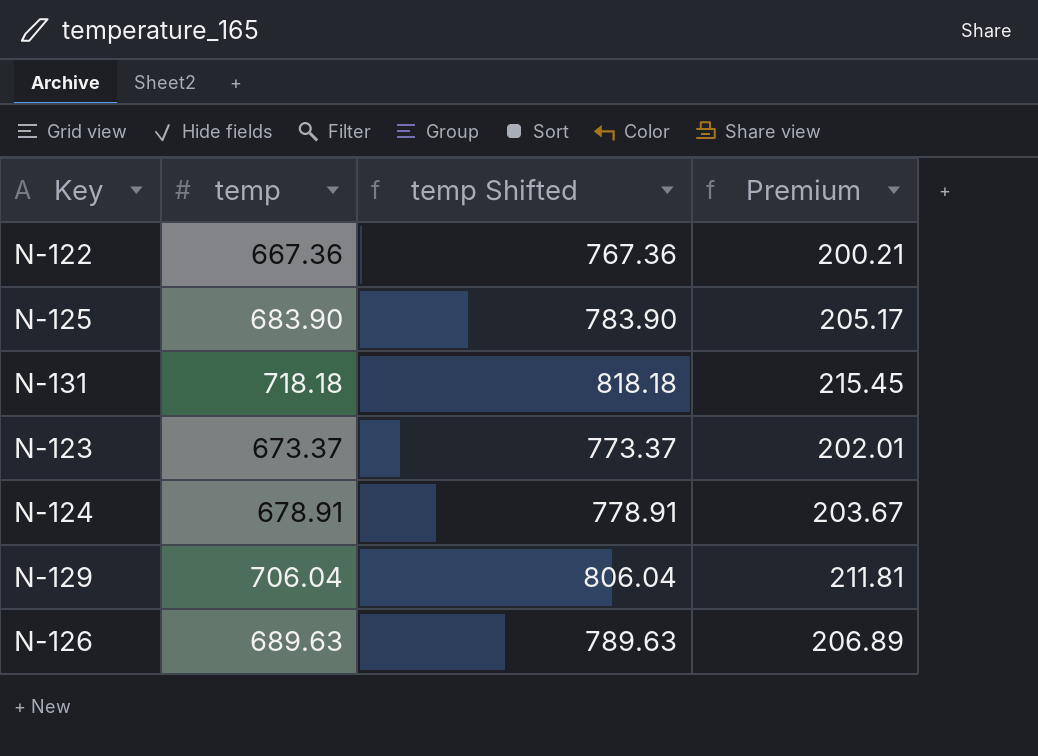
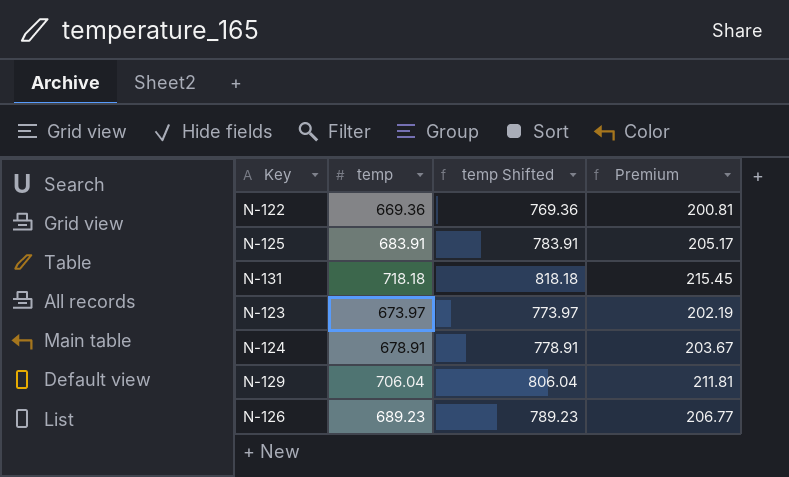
N-122 | temp: 667.36 -> 669.36
N-122 | temp Shifted: 767.36 -> 769.36
N-122 | Premium: 200.21 -> 200.81
N-125 | temp: 683.90 -> 683.91
N-125 | temp Shifted: 783.90 -> 783.91
N-123 | temp: 673.37 -> 673.97
N-123 | temp Shifted: 773.37 -> 773.97
N-123 | Premium: 202.01 -> 202.19
N-126 | temp: 689.63 -> 689.23
N-126 | temp Shifted: 789.63 -> 789.23
N-126 | Premium: 206.89 -> 206.77

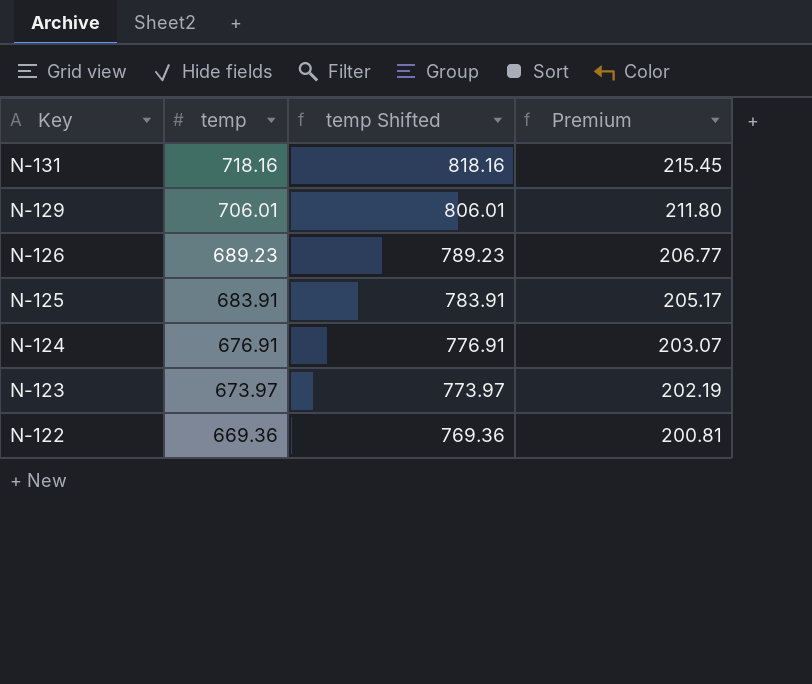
row order: none -> Key descending
N-131 | temp: 718.18 -> 718.16
N-131 | temp Shifted: 818.18 -> 818.16
N-129 | temp: 706.04 -> 706.01
N-129 | temp Shifted: 806.04 -> 806.01
N-129 | Premium: 211.81 -> 211.80
N-124 | temp: 678.91 -> 676.91
N-124 | temp Shifted: 778.91 -> 776.91
N-124 | Premium: 203.67 -> 203.07

